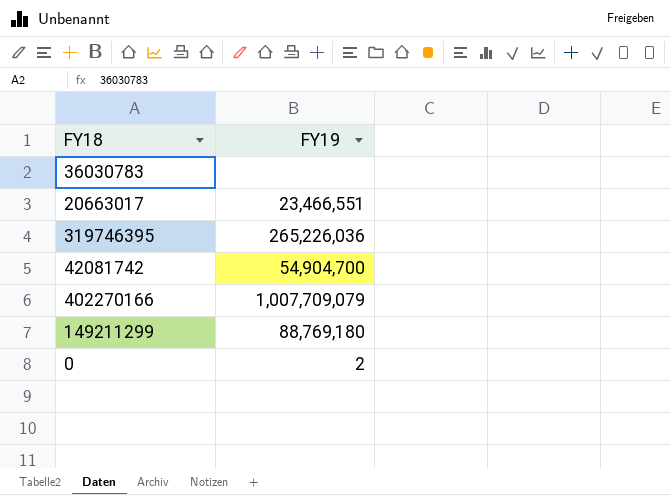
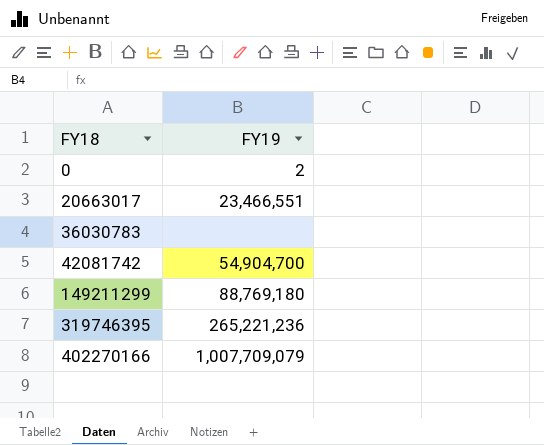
row order: none -> FY18 ascending
319746395 | FY19: 265,226,036 -> 265,221,236

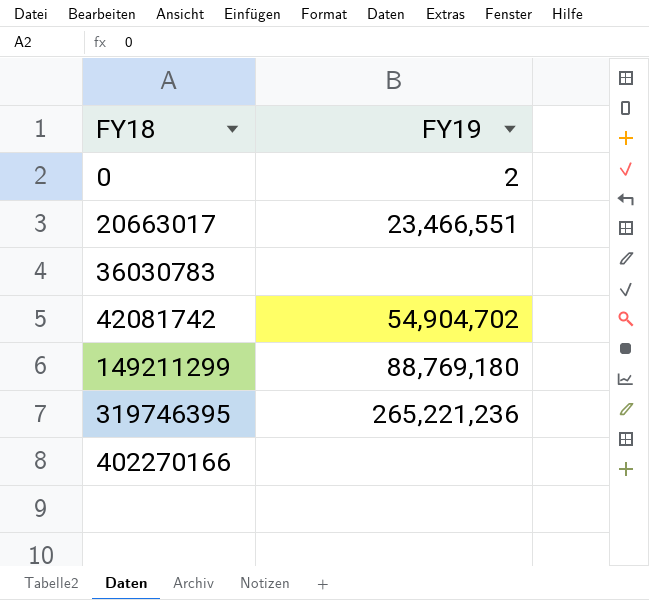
42081742 | FY19: 54,904,700 -> 54,904,702
402270166 | FY19: 1,007,709,079 -> none

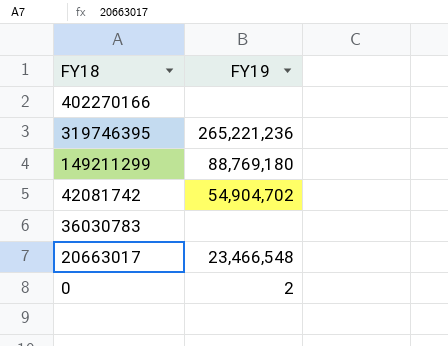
row order: FY18 ascending -> FY18 descending
20663017 | FY19: 23,466,551 -> 23,466,548

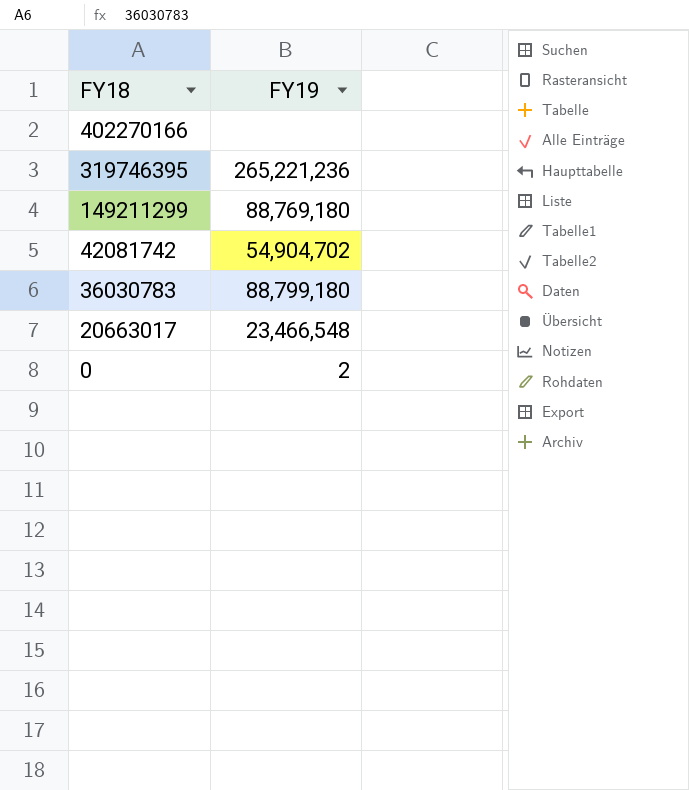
36030783 | FY19: none -> 88,799,180

